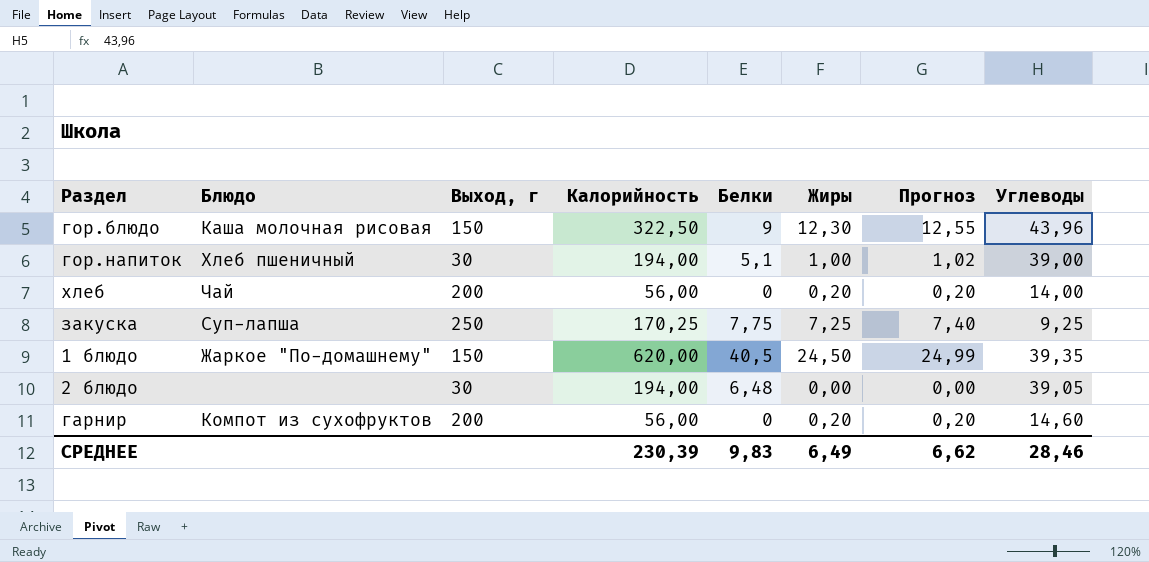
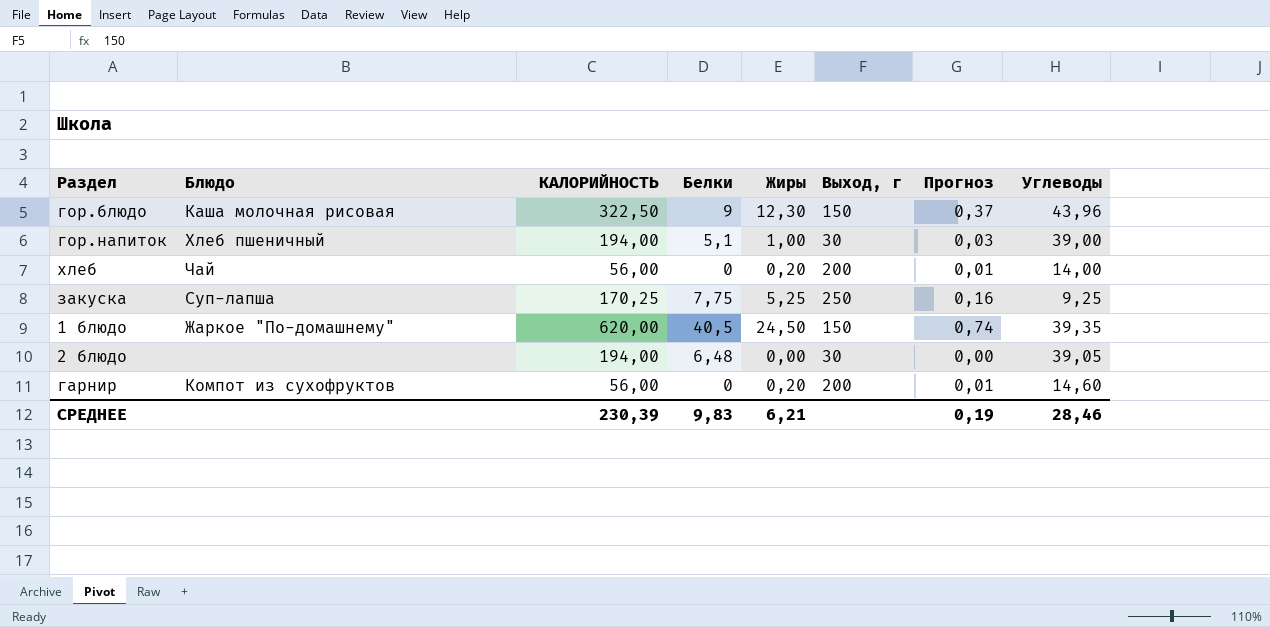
column name: Калорийность -> КАЛОРИЙНОСТЬ
column Выход, г | position: 3 -> 6
column Прогноз | formula: [Жиры] * 1,02 -> [Жиры] * 0,03
закуска | Жиры: 7,25 -> 5,25
СРЕДНЕЕ | Жиры: 6,49 -> 6,21
СРЕДНЕЕ | Прогноз: 6,62 -> 0,19

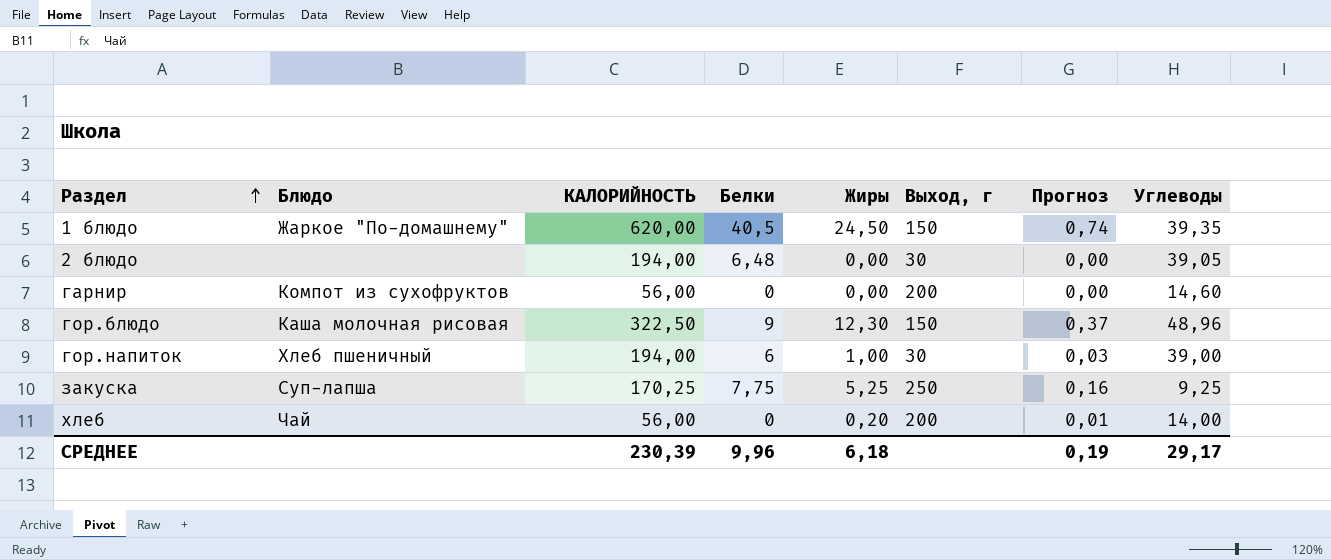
row order: none -> Раздел ascending
гарнир | Жиры: 0,20 -> 0,00
гарнир | Прогноз: 0,01 -> 0,00
гор.блюдо | Углеводы: 43,96 -> 48,96
гор.напиток | Белки: 5,1 -> 6
СРЕДНЕЕ | Белки: 9,83 -> 9,96
СРЕДНЕЕ | Жиры: 6,21 -> 6,18
СРЕДНЕЕ | Углеводы: 28,46 -> 29,17

